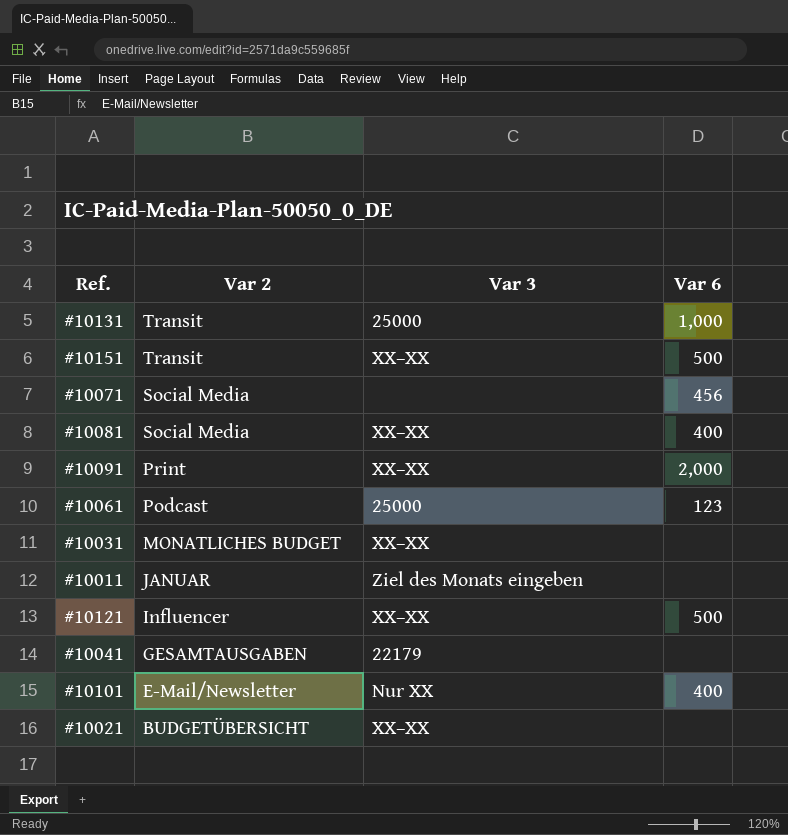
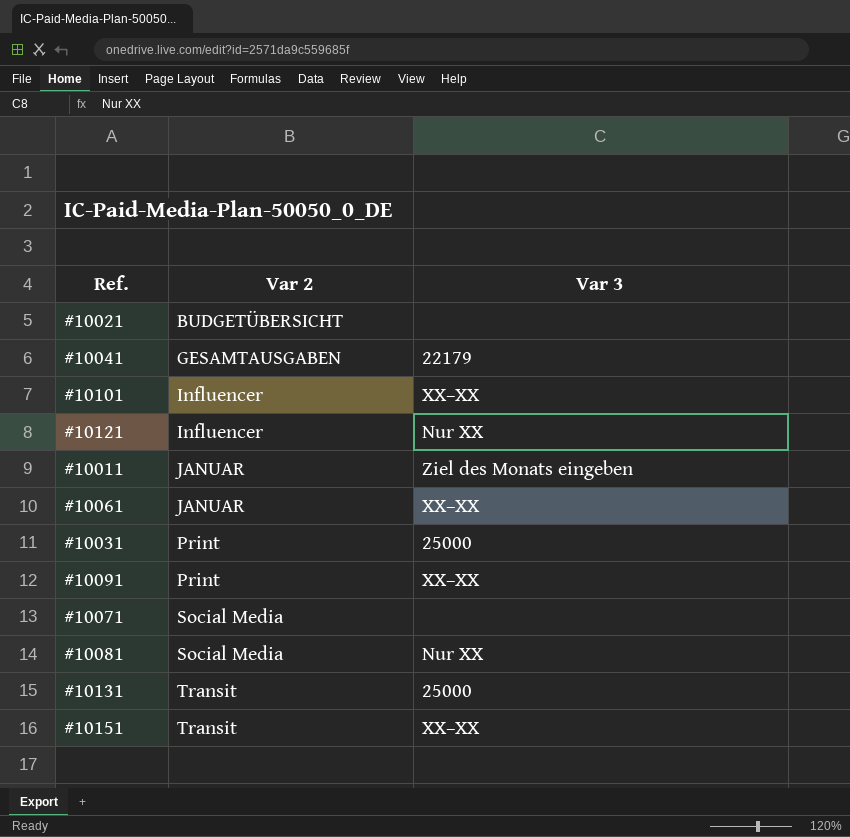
row order: Var 2 descending -> Var 2 ascending
column Var 6 | position: 4 -> none
#10021 | Var 3: XX–XX -> none
#10101 | Var 2: E-Mail/Newsletter -> Influencer
#10101 | Var 3: Nur XX -> XX–XX
#10121 | Var 3: XX–XX -> Nur XX
#10061 | Var 2: Podcast -> JANUAR
#10061 | Var 3: 25000 -> XX–XX
#10031 | Var 2: MONATLICHES BUDGET -> Print
#10031 | Var 3: XX–XX -> 25000
#10081 | Var 3: XX–XX -> Nur XX

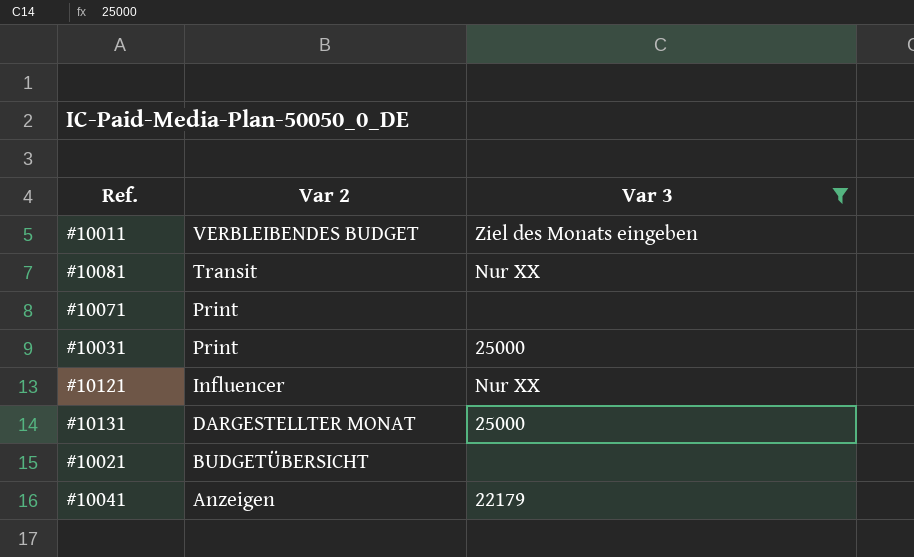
filter: none -> Var 3 != XX–XX
row order: Var 2 ascending -> Var 2 descending
#10011 | Var 2: JANUAR -> VERBLEIBENDES BUDGET
#10081 | Var 2: Social Media -> Transit
#10071 | Var 2: Social Media -> Print
#10131 | Var 2: Transit -> DARGESTELLTER MONAT
#10041 | Var 2: GESAMTAUSGABEN -> Anzeigen

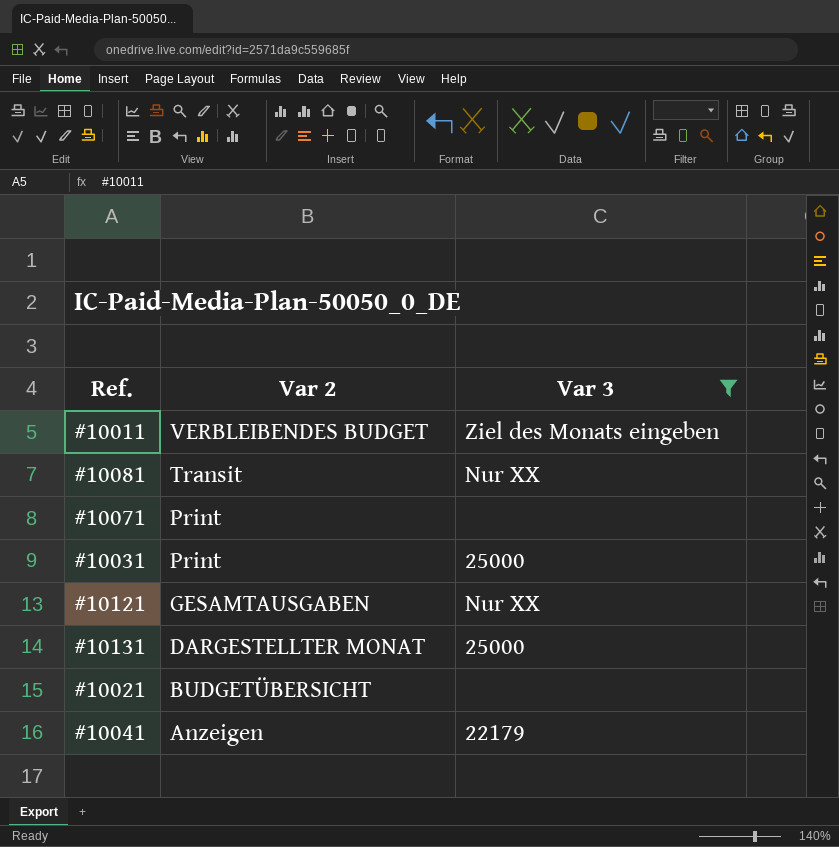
#10121 | Var 2: Influencer -> GESAMTAUSGABEN

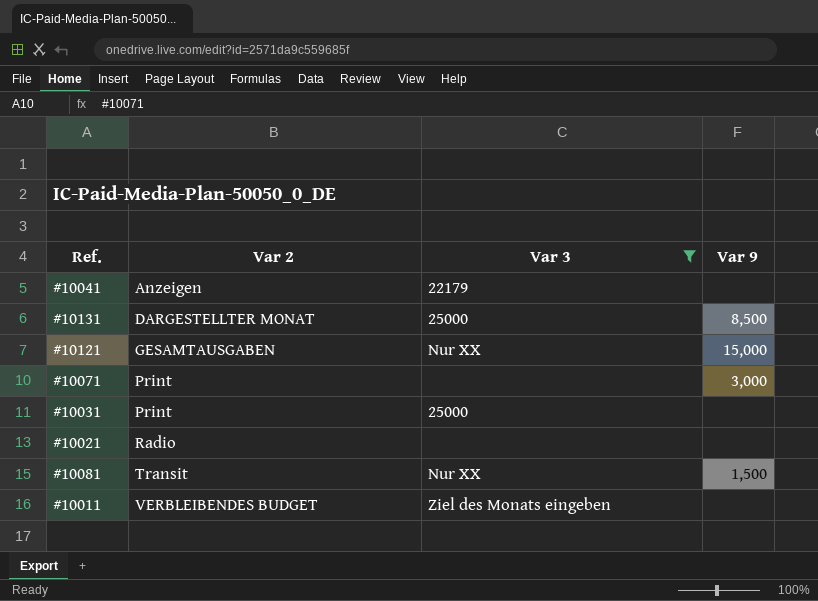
row order: Var 2 descending -> Var 2 ascending
column Var 9 | position: none -> 4
#10021 | Var 2: BUDGETÜBERSICHT -> Radio

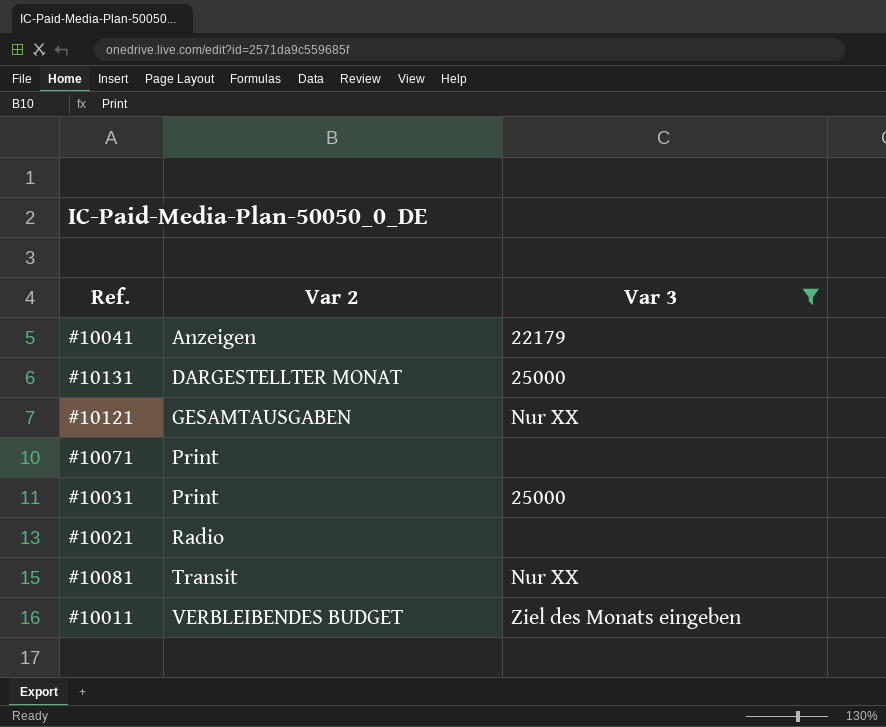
column Var 9 | position: 4 -> none

